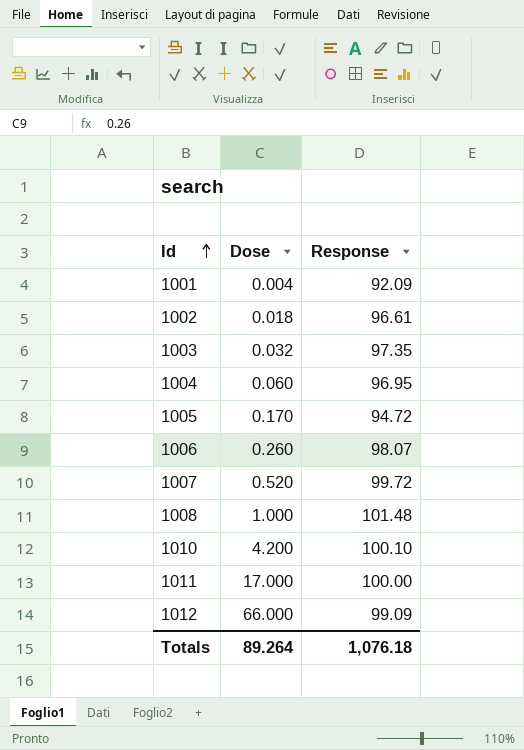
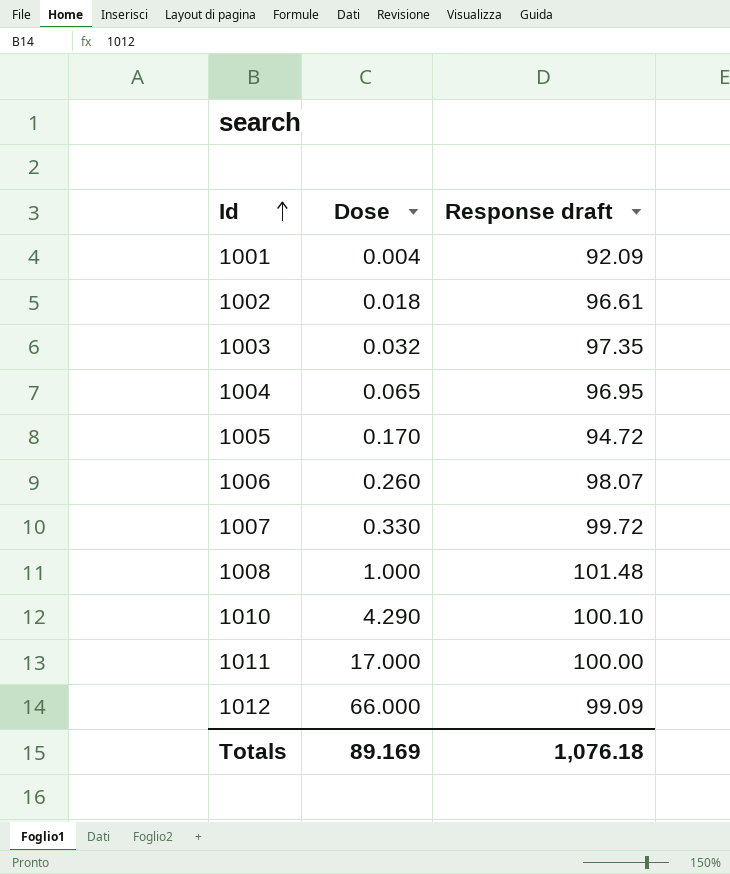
column name: Response -> Response draft
1004 | Dose: 0.060 -> 0.065
1007 | Dose: 0.520 -> 0.330
1010 | Dose: 4.200 -> 4.290
Totals | Dose: 89.264 -> 89.169

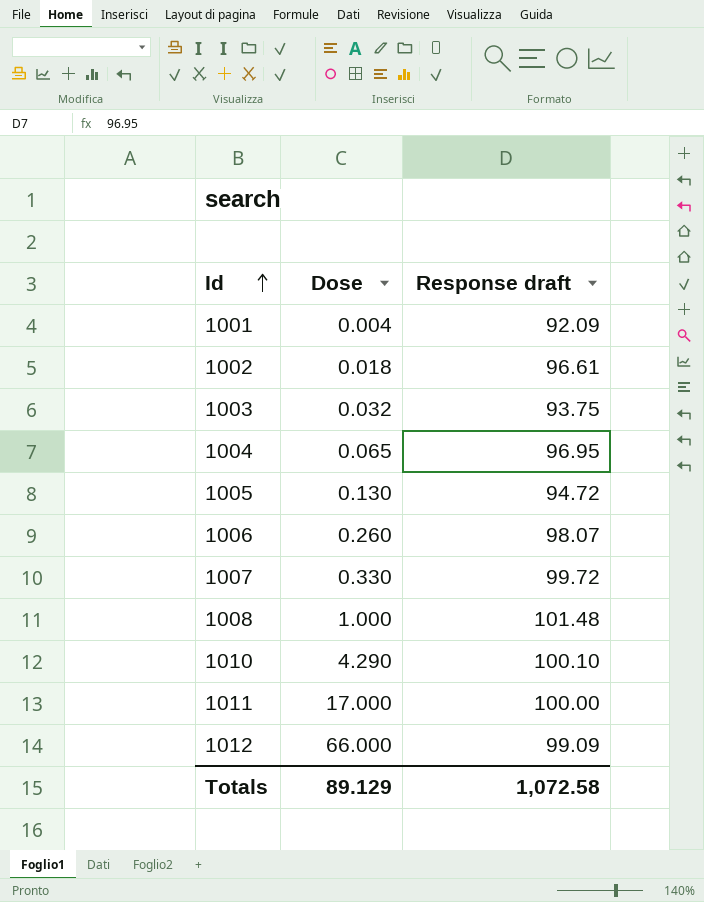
1003 | Response draft: 97.35 -> 93.75
1005 | Dose: 0.170 -> 0.130
Totals | Dose: 89.169 -> 89.129
Totals | Response draft: 1,076.18 -> 1,072.58

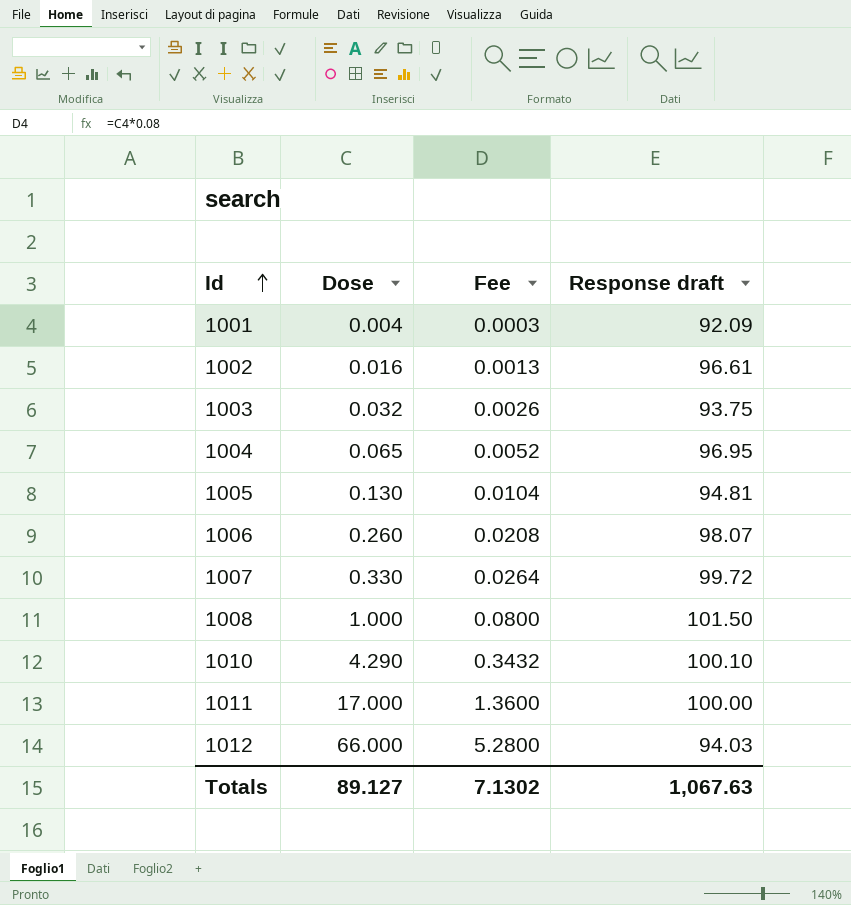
column Fee | formula: none -> [Dose] * 0.08
1002 | Dose: 0.018 -> 0.016
1005 | Response draft: 94.72 -> 94.81
1008 | Response draft: 101.48 -> 101.50
1012 | Response draft: 99.09 -> 94.03
Totals | Dose: 89.129 -> 89.127
Totals | Response draft: 1,072.58 -> 1,067.63

